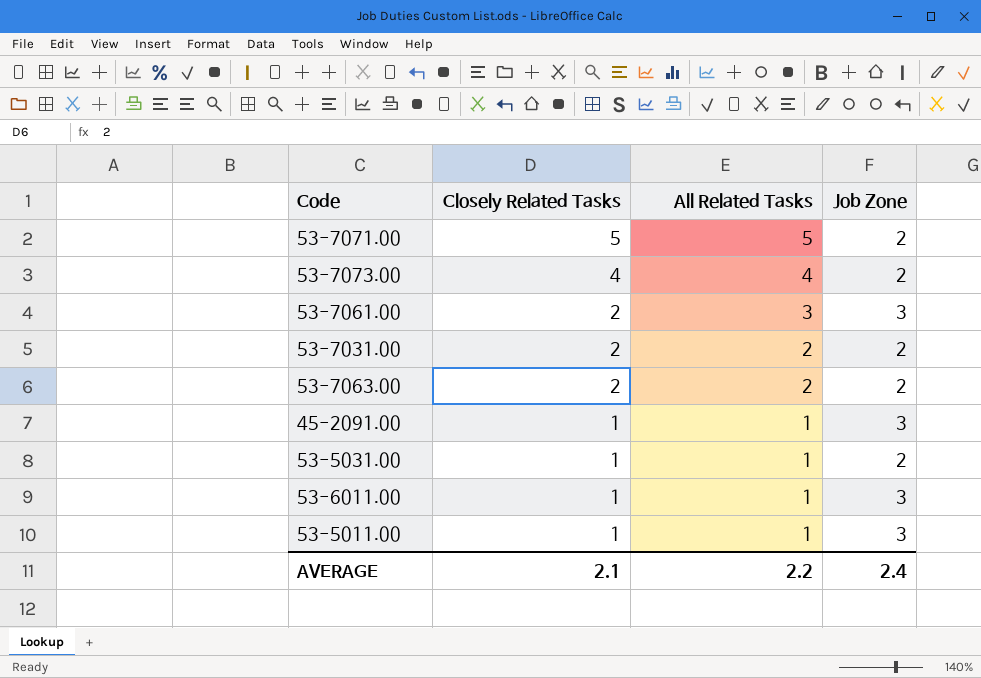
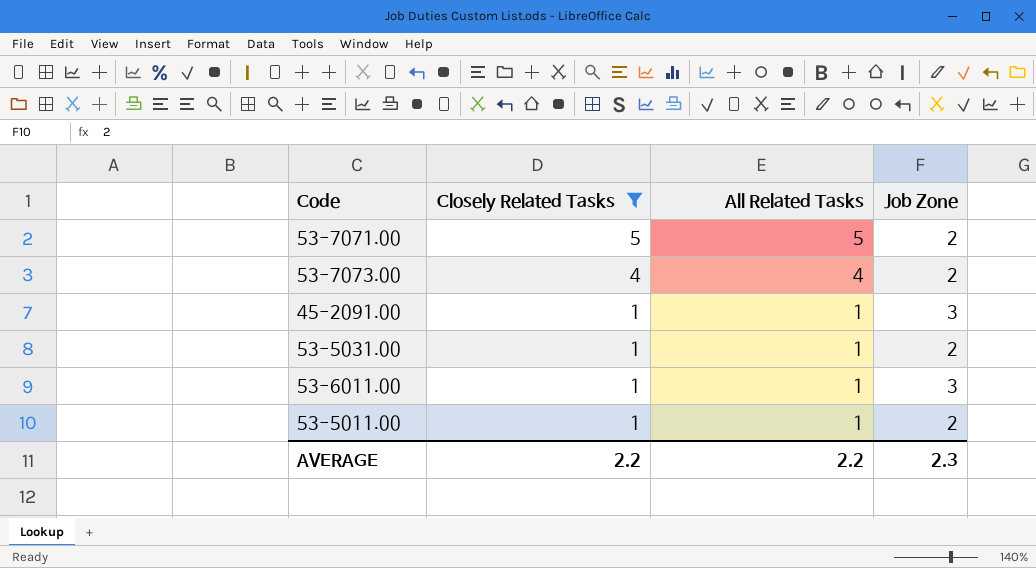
filter: none -> Closely Related Tasks != 2
53-5011.00 | Job Zone: 3 -> 2
AVERAGE | Closely Related Tasks: 2.1 -> 2.2
AVERAGE | Job Zone: 2.4 -> 2.3

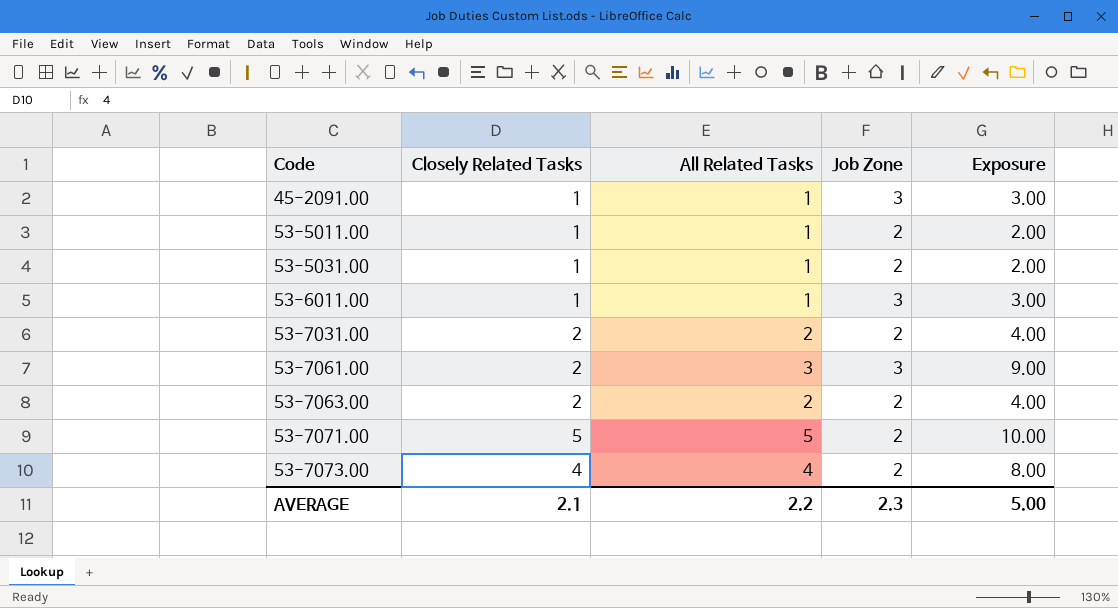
filter: Closely Related Tasks != 2 -> none
row order: Closely Related Tasks descending -> Code ascending
column Exposure | formula: none -> [All Related Tasks] * [Job Zone]
AVERAGE | Closely Related Tasks: 2.2 -> 2.1

